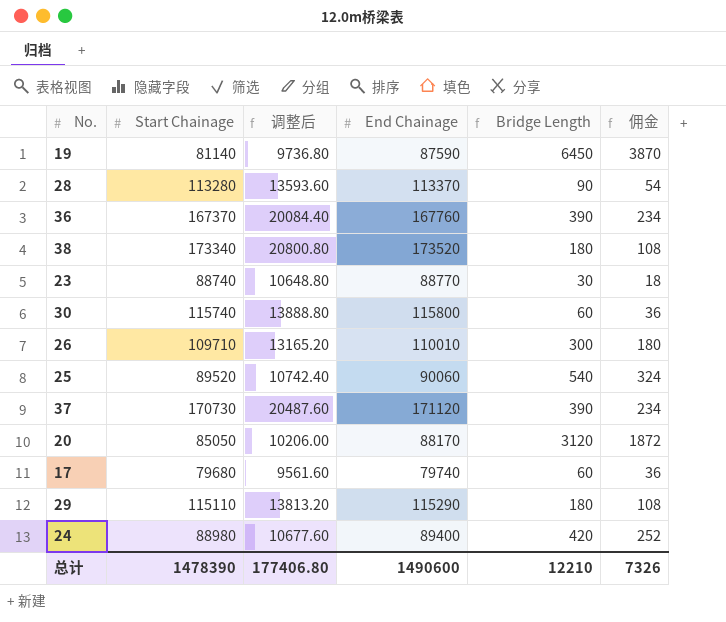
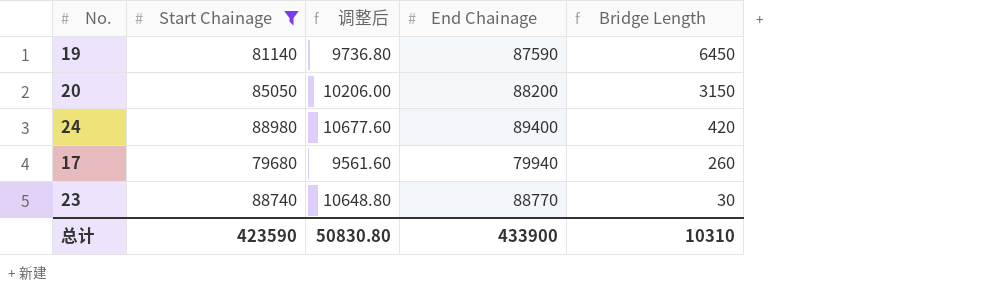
filter: none -> Start Chainage <= 88980
row order: none -> Bridge Length descending
column 佣金 | formula: [Bridge Length] * 0.6 -> none
20 | End Chainage: 88170 -> 88200
20 | Bridge Length: 3120 -> 3150
17 | End Chainage: 79740 -> 79940
17 | Bridge Length: 60 -> 260
总计 | Start Chainage: 1478390 -> 423590
总计 | 调整后: 177406.80 -> 50830.80
总计 | End Chainage: 1490600 -> 433900
总计 | Bridge Length: 12210 -> 10310

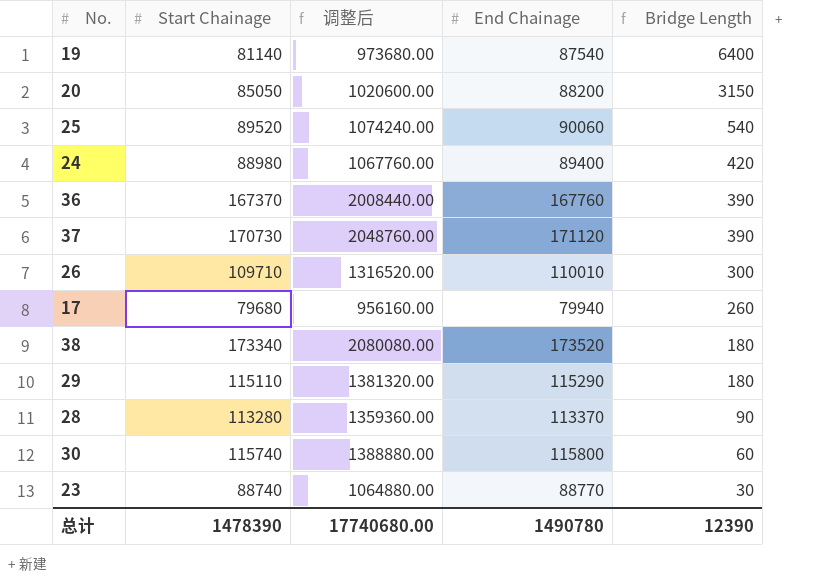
filter: Start Chainage <= 88980 -> none
column 调整后 | formula: [Start Chainage] * 0.12 -> [Start Chainage] * 12
19 | End Chainage: 87590 -> 87540
19 | Bridge Length: 6450 -> 6400
总计 | Start Chainage: 423590 -> 1478390
总计 | 调整后: 50830.80 -> 17740680.00
总计 | End Chainage: 433900 -> 1490780
总计 | Bridge Length: 10310 -> 12390

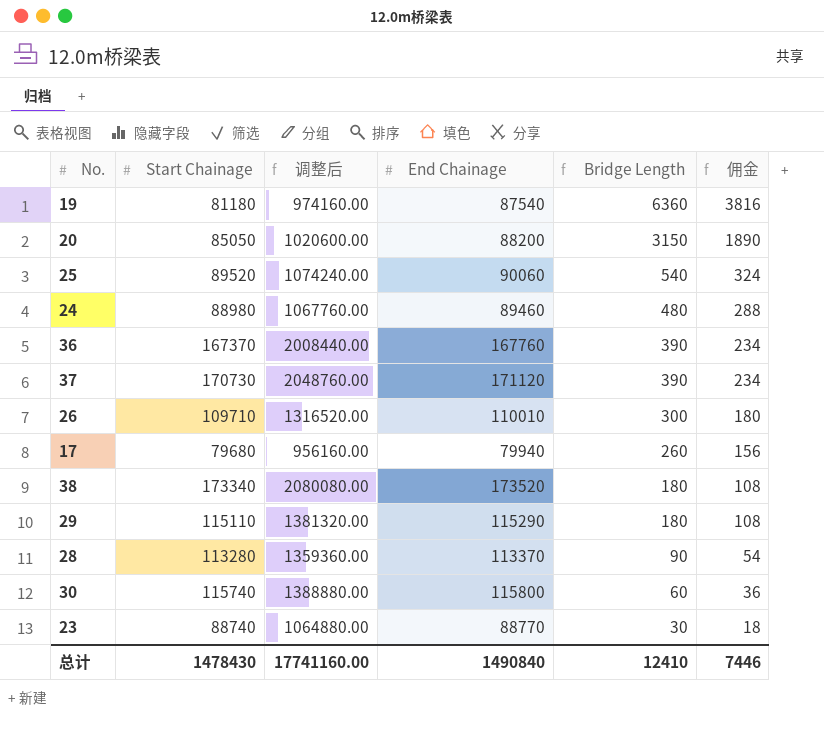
column 佣金 | formula: none -> [Bridge Length] * 0.6
19 | Start Chainage: 81140 -> 81180
19 | 调整后: 973680.00 -> 974160.00
19 | Bridge Length: 6400 -> 6360
24 | End Chainage: 89400 -> 89460
24 | Bridge Length: 420 -> 480
总计 | Start Chainage: 1478390 -> 1478430
总计 | 调整后: 17740680.00 -> 17741160.00
总计 | End Chainage: 1490780 -> 1490840
总计 | Bridge Length: 12390 -> 12410

